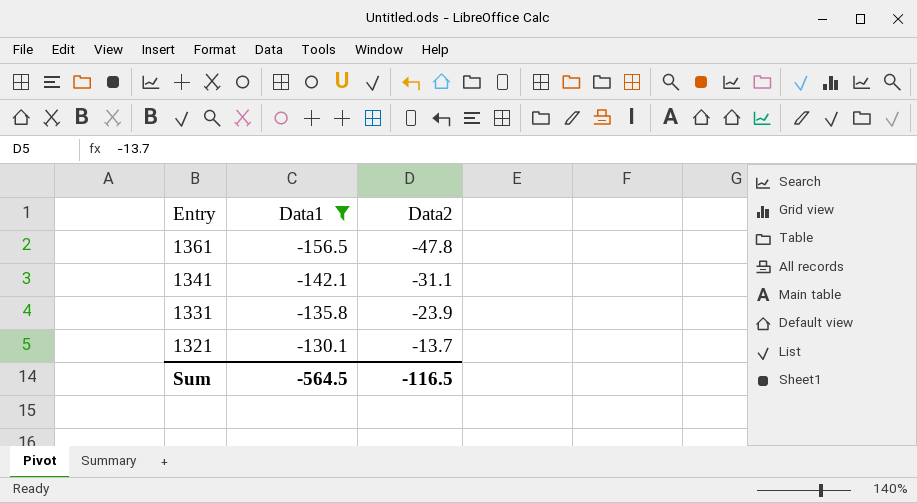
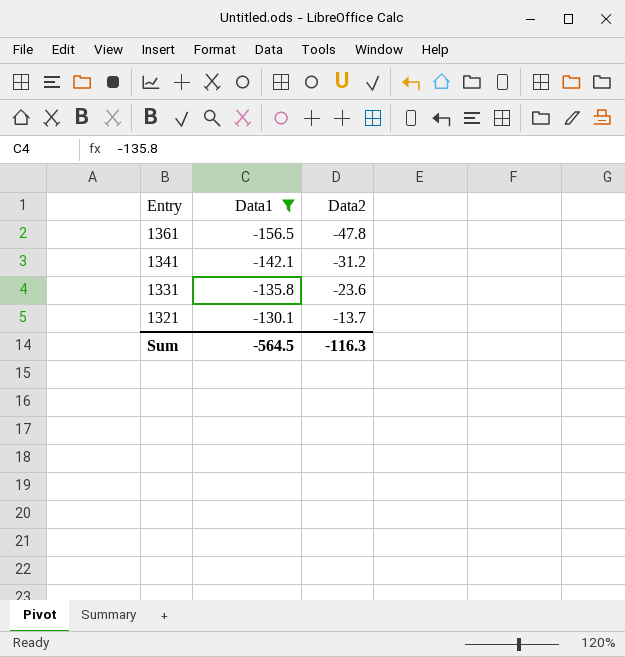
1341 | Data2: -31.1 -> -31.2
1331 | Data2: -23.9 -> -23.6
Sum | Data2: -116.5 -> -116.3

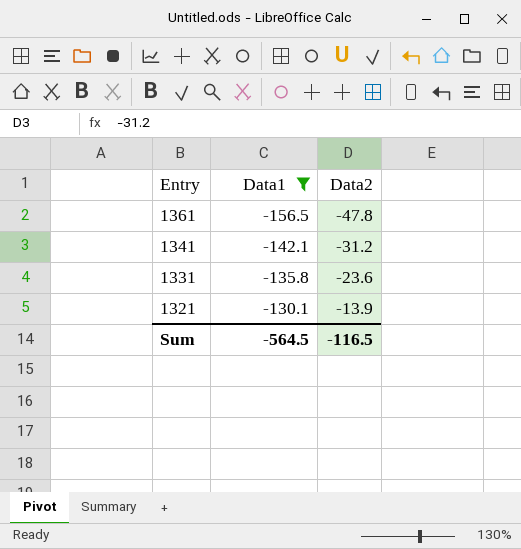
1321 | Data2: -13.7 -> -13.9
Sum | Data2: -116.3 -> -116.5

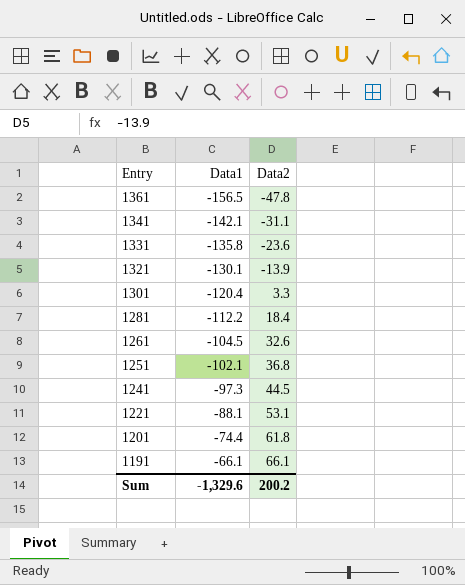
filter: Data1 <= -130.1 -> none
1341 | Data2: -31.2 -> -31.1
Sum | Data1: -564.5 -> -1,329.6
Sum | Data2: -116.5 -> 200.2

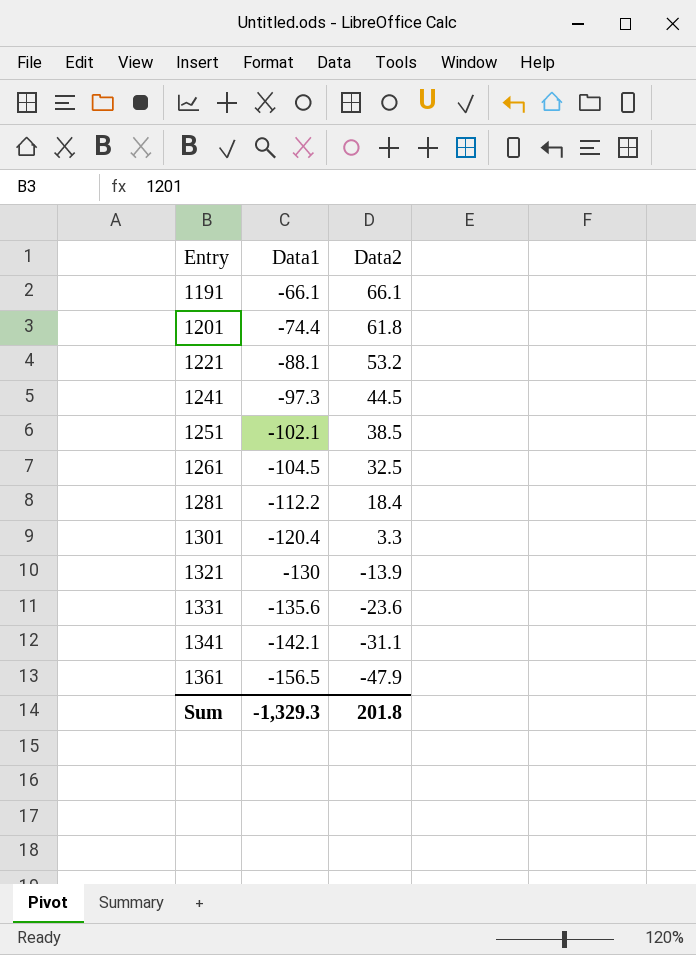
row order: Entry descending -> Entry ascending
1221 | Data2: 53.1 -> 53.2
1251 | Data2: 36.8 -> 38.5
1261 | Data2: 32.6 -> 32.5
1321 | Data1: -130.1 -> -130
1331 | Data1: -135.8 -> -135.6
1361 | Data2: -47.8 -> -47.9
Sum | Data1: -1,329.6 -> -1,329.3
Sum | Data2: 200.2 -> 201.8

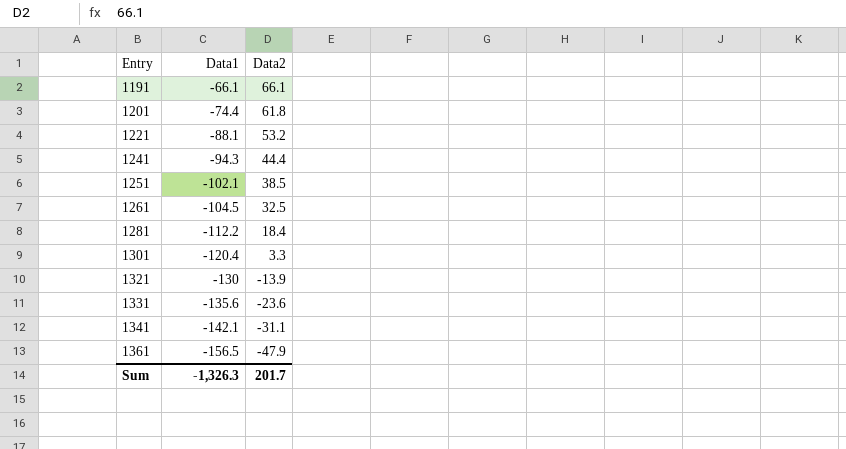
1241 | Data1: -97.3 -> -94.3
1241 | Data2: 44.5 -> 44.4
Sum | Data1: -1,329.3 -> -1,326.3
Sum | Data2: 201.8 -> 201.7

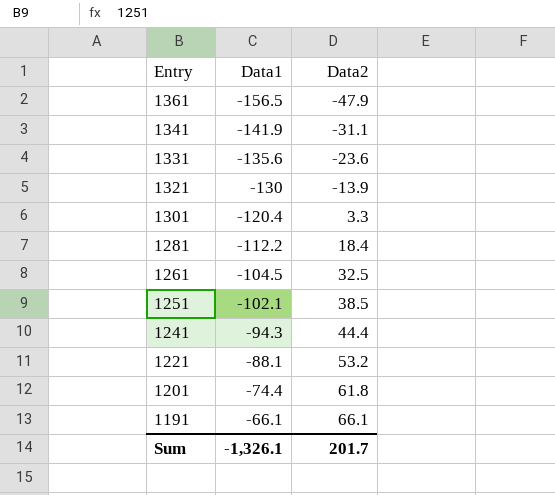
row order: Entry ascending -> Entry descending
1341 | Data1: -142.1 -> -141.9
Sum | Data1: -1,326.3 -> -1,326.1

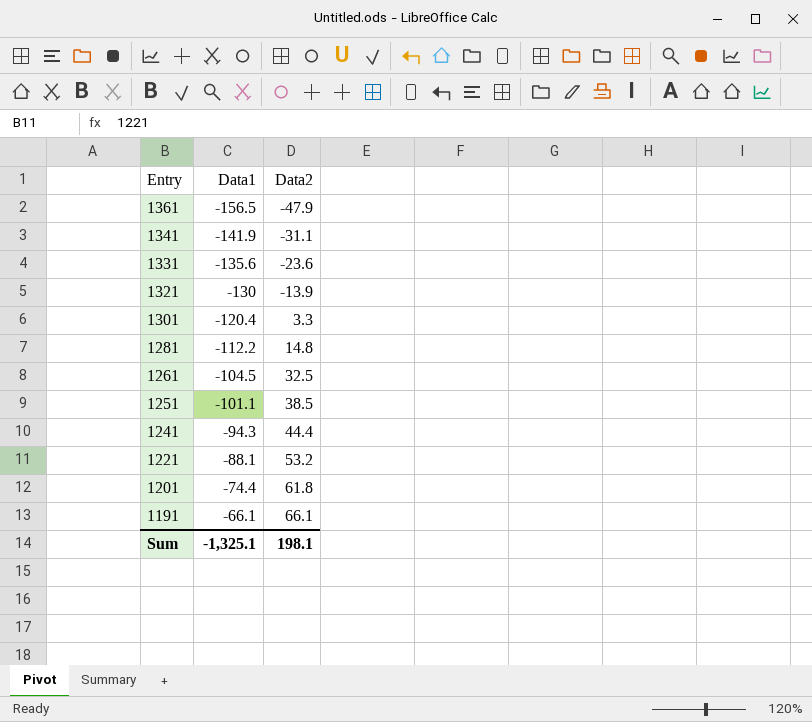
1281 | Data2: 18.4 -> 14.8
1251 | Data1: -102.1 -> -101.1
Sum | Data1: -1,326.1 -> -1,325.1
Sum | Data2: 201.7 -> 198.1

